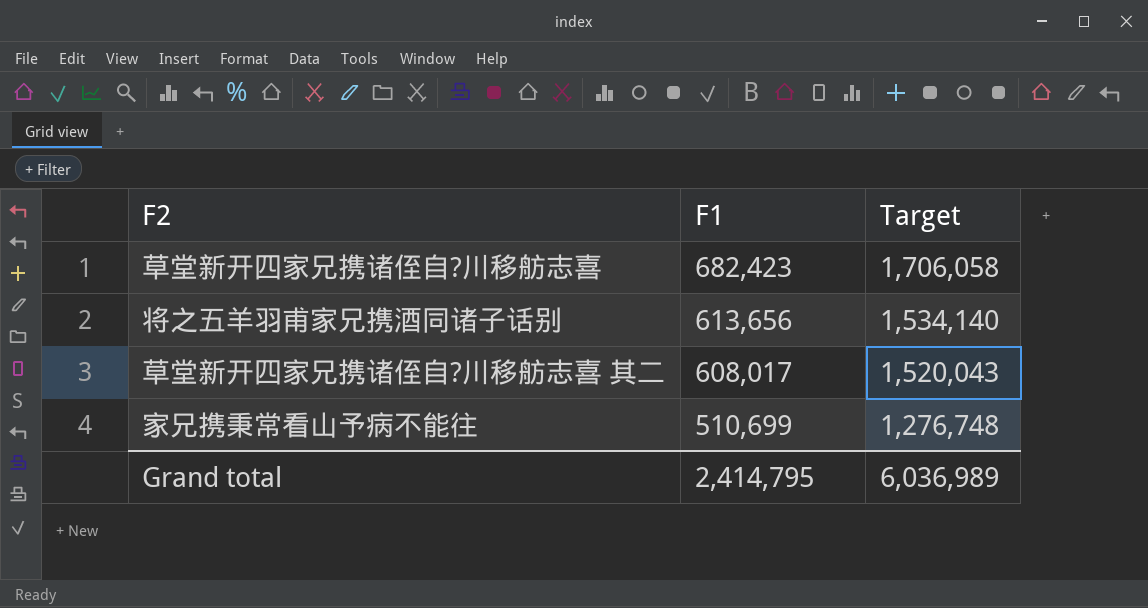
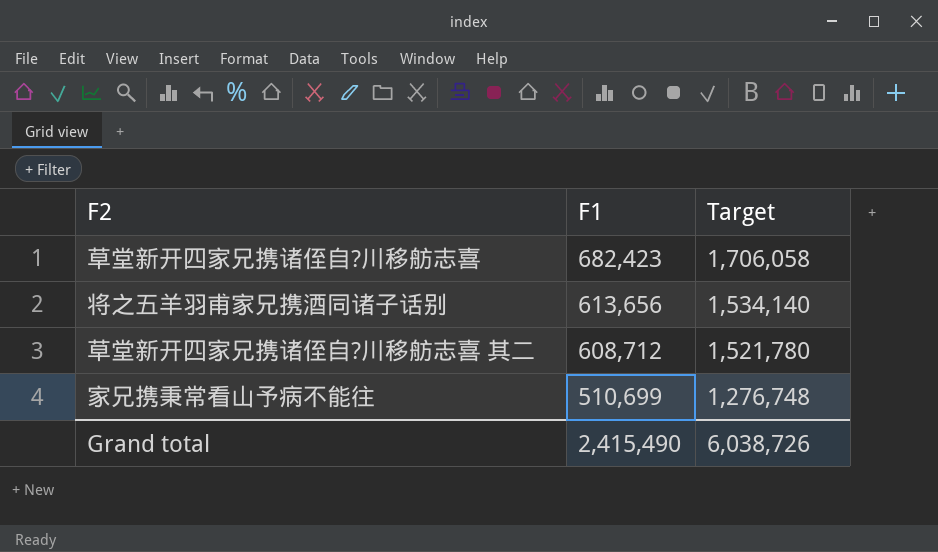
草堂新开四家兄携诸侄自?川移舫志喜 其二 | F1: 608,017 -> 608,712
草堂新开四家兄携诸侄自?川移舫志喜 其二 | Target: 1,520,043 -> 1,521,780
Grand total | F1: 2,414,795 -> 2,415,490
Grand total | Target: 6,036,989 -> 6,038,726

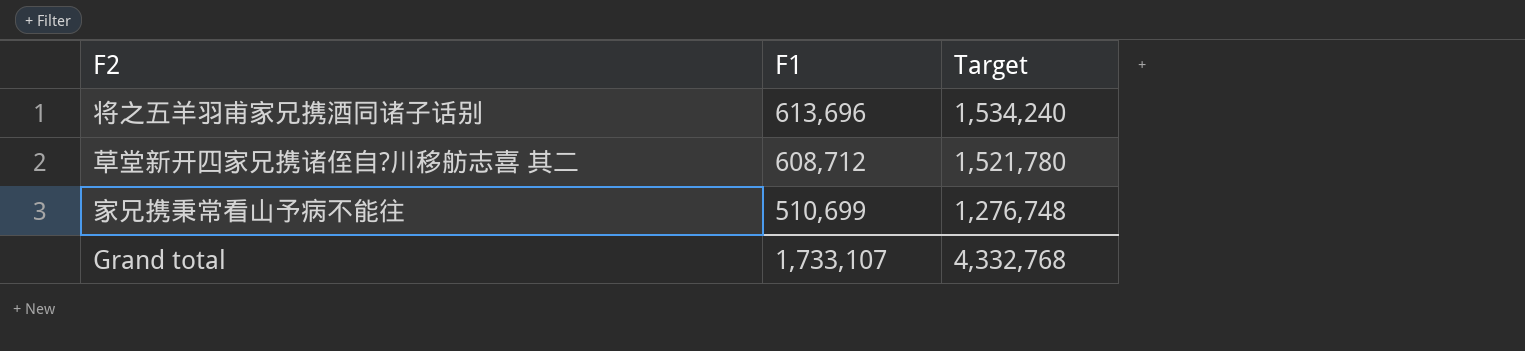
row 草堂新开四家兄携诸侄自?川移舫志喜: 682,423 | 1,706,058 -> none
将之五羊羽甫家兄携酒同诸子话别 | F1: 613,656 -> 613,696
将之五羊羽甫家兄携酒同诸子话别 | Target: 1,534,140 -> 1,534,240
Grand total | F1: 2,415,490 -> 1,733,107
Grand total | Target: 6,038,726 -> 4,332,768

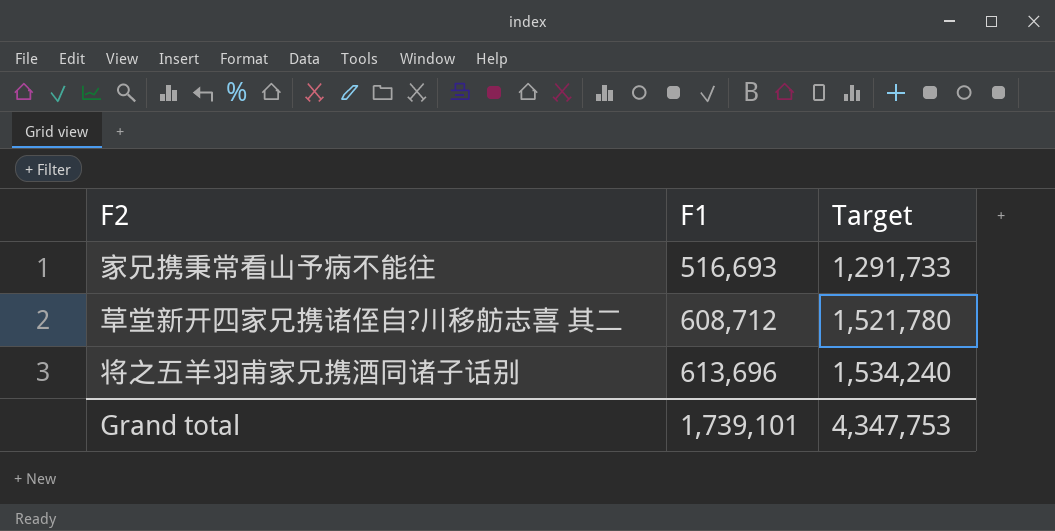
row order: F1 descending -> F1 ascending
家兄携秉常看山予病不能往 | F1: 510,699 -> 516,693
家兄携秉常看山予病不能往 | Target: 1,276,748 -> 1,291,733
Grand total | F1: 1,733,107 -> 1,739,101
Grand total | Target: 4,332,768 -> 4,347,753

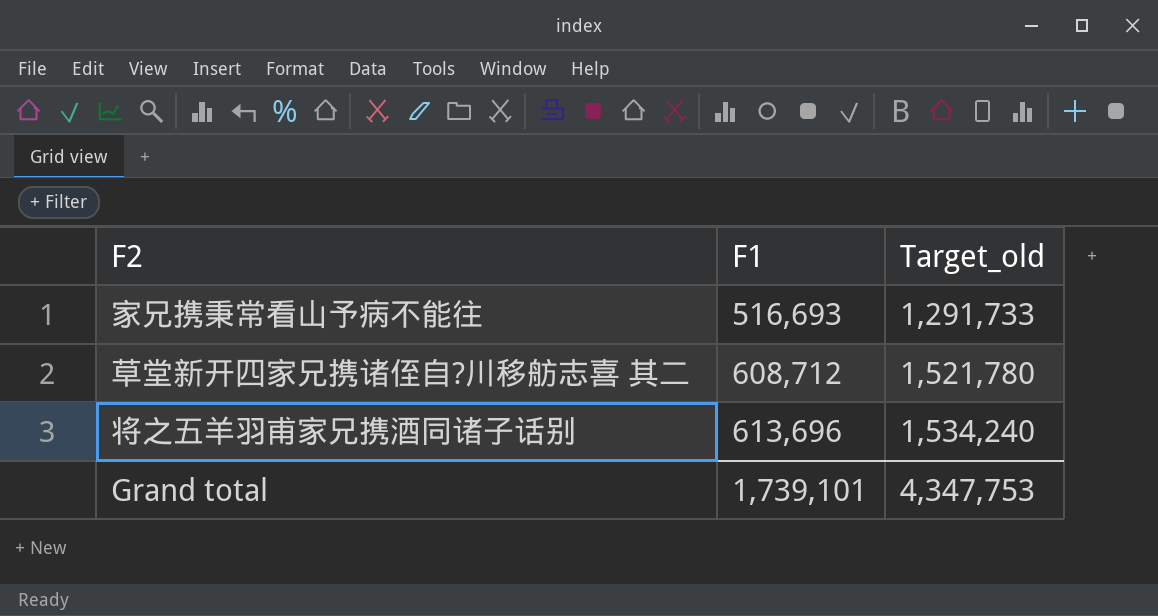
column name: Target -> Target_old

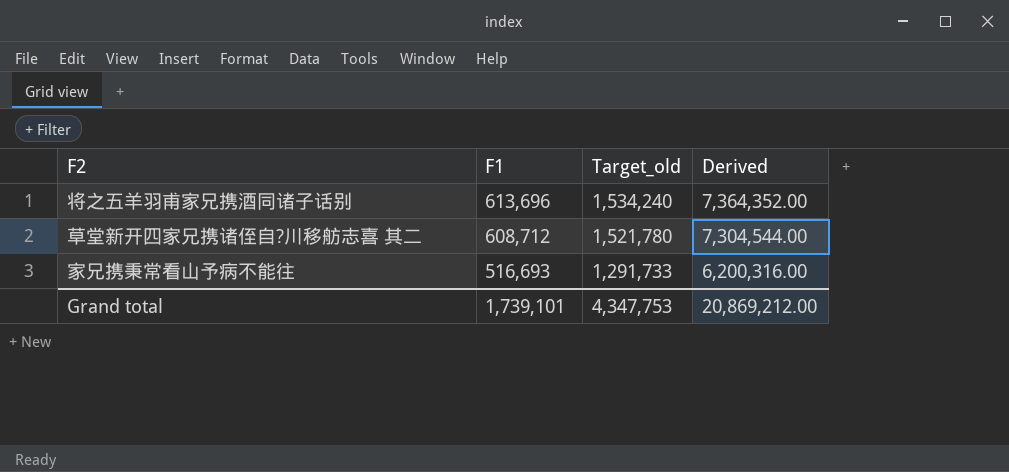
row order: F1 ascending -> F1 descending
column Derived | formula: none -> [F1] * 12

